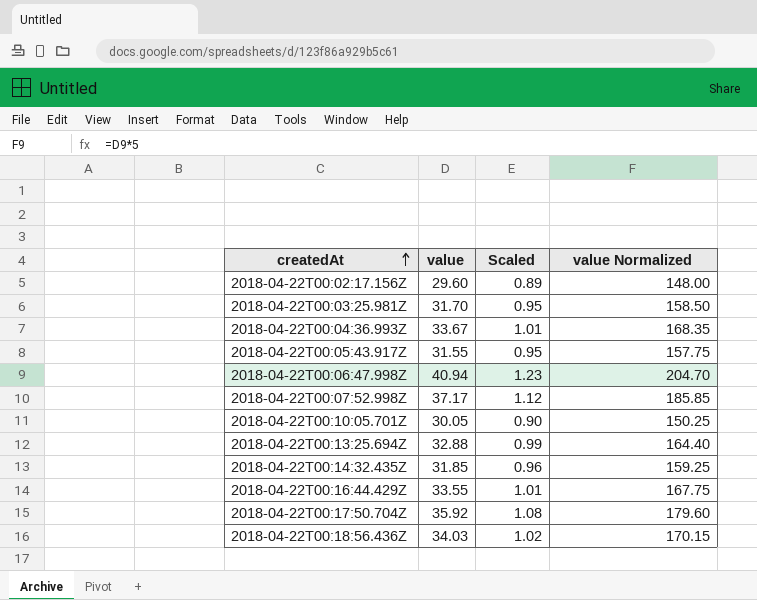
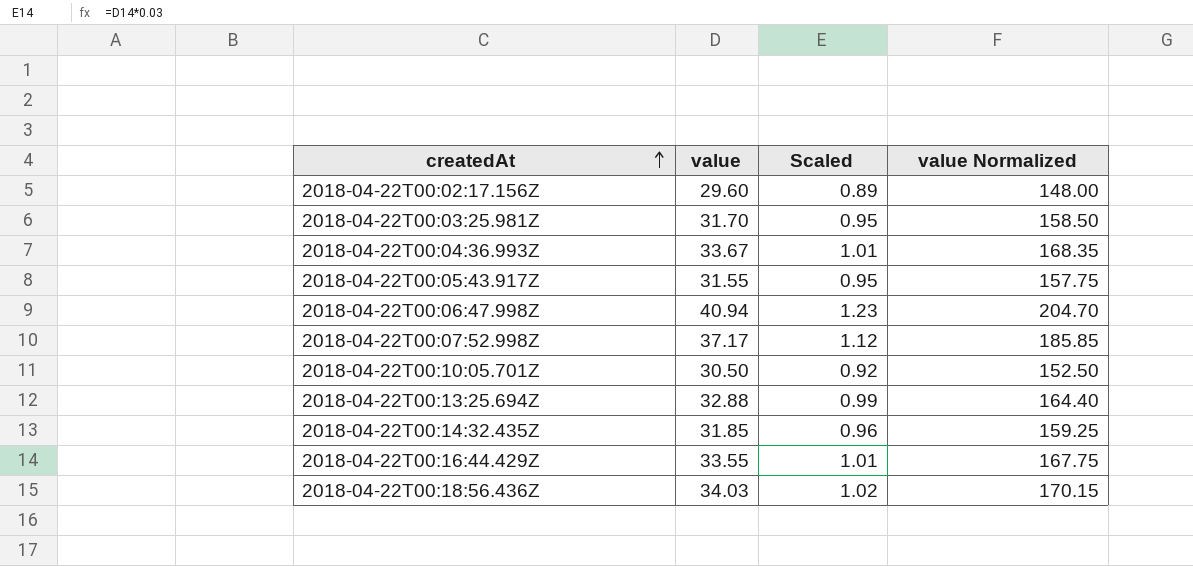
row 2018-04-22T00:17:50.704Z: 35.92 | 1.08 | 179.60 -> none
2018-04-22T00:10:05.701Z | value: 30.05 -> 30.50
2018-04-22T00:10:05.701Z | Scaled: 0.90 -> 0.92
2018-04-22T00:10:05.701Z | value Normalized: 150.25 -> 152.50

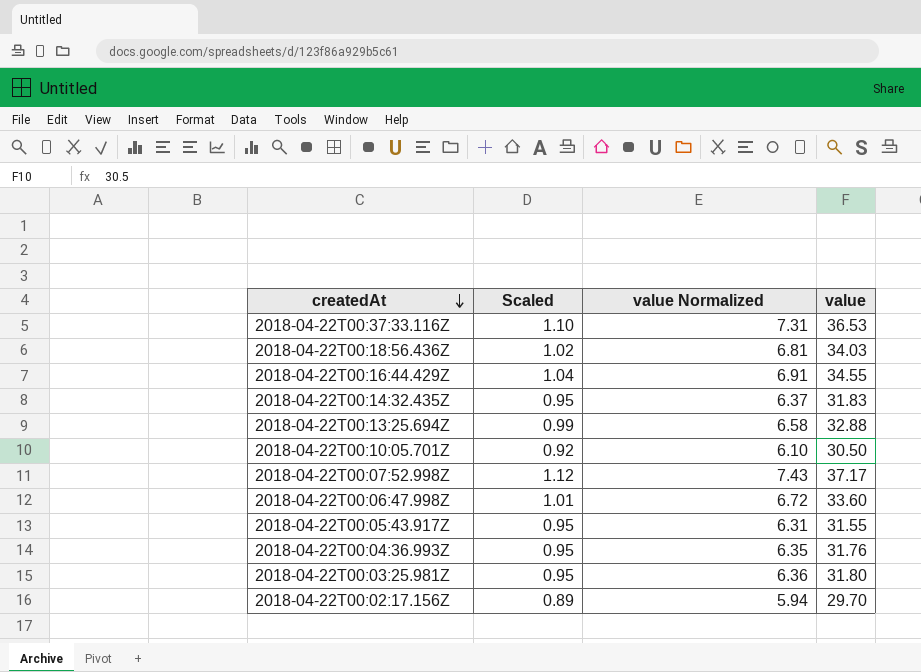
row order: createdAt ascending -> createdAt descending
column value Normalized | formula: [value] * 5 -> [value] * 0.2
column value | position: 2 -> 4
row 2018-04-22T00:37:33.116Z: none -> 1.10 | 7.31 | 36.53
2018-04-22T00:16:44.429Z | Scaled: 1.01 -> 1.04
2018-04-22T00:16:44.429Z | value: 33.55 -> 34.55
2018-04-22T00:14:32.435Z | Scaled: 0.96 -> 0.95
2018-04-22T00:14:32.435Z | value: 31.85 -> 31.83
2018-04-22T00:06:47.998Z | Scaled: 1.23 -> 1.01
2018-04-22T00:06:47.998Z | value: 40.94 -> 33.60
2018-04-22T00:04:36.993Z | Scaled: 1.01 -> 0.95
2018-04-22T00:04:36.993Z | value: 33.67 -> 31.76
2018-04-22T00:03:25.981Z | value: 31.70 -> 31.80
2018-04-22T00:02:17.156Z | value: 29.60 -> 29.70

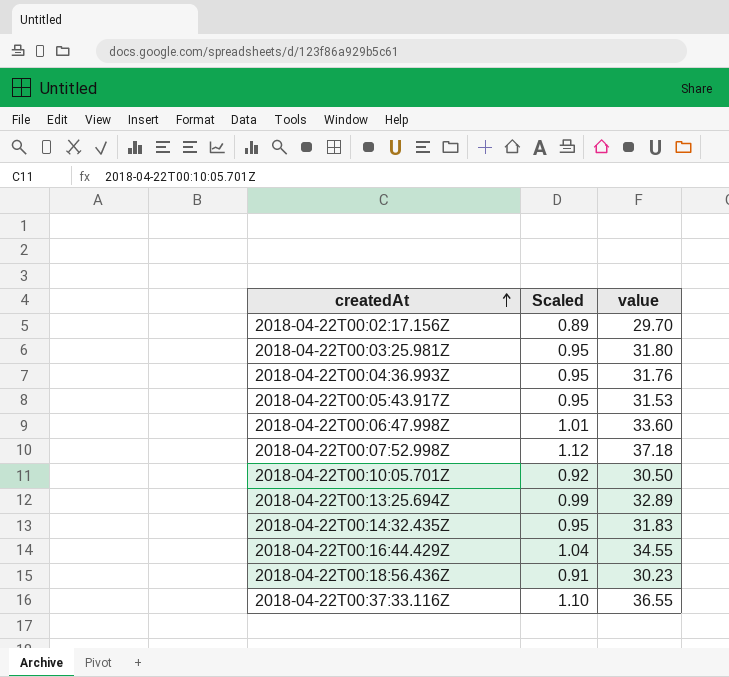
row order: createdAt descending -> createdAt ascending
column value Normalized | formula: [value] * 0.2 -> none
2018-04-22T00:05:43.917Z | value: 31.55 -> 31.53
2018-04-22T00:07:52.998Z | value: 37.17 -> 37.18
2018-04-22T00:13:25.694Z | value: 32.88 -> 32.89
2018-04-22T00:18:56.436Z | Scaled: 1.02 -> 0.91
2018-04-22T00:18:56.436Z | value: 34.03 -> 30.23
2018-04-22T00:37:33.116Z | value: 36.53 -> 36.55

